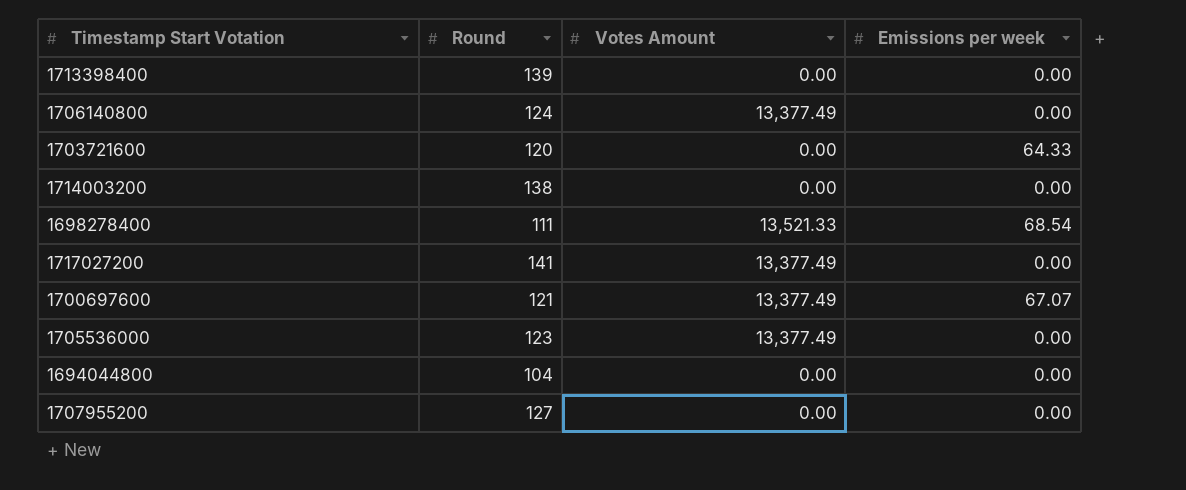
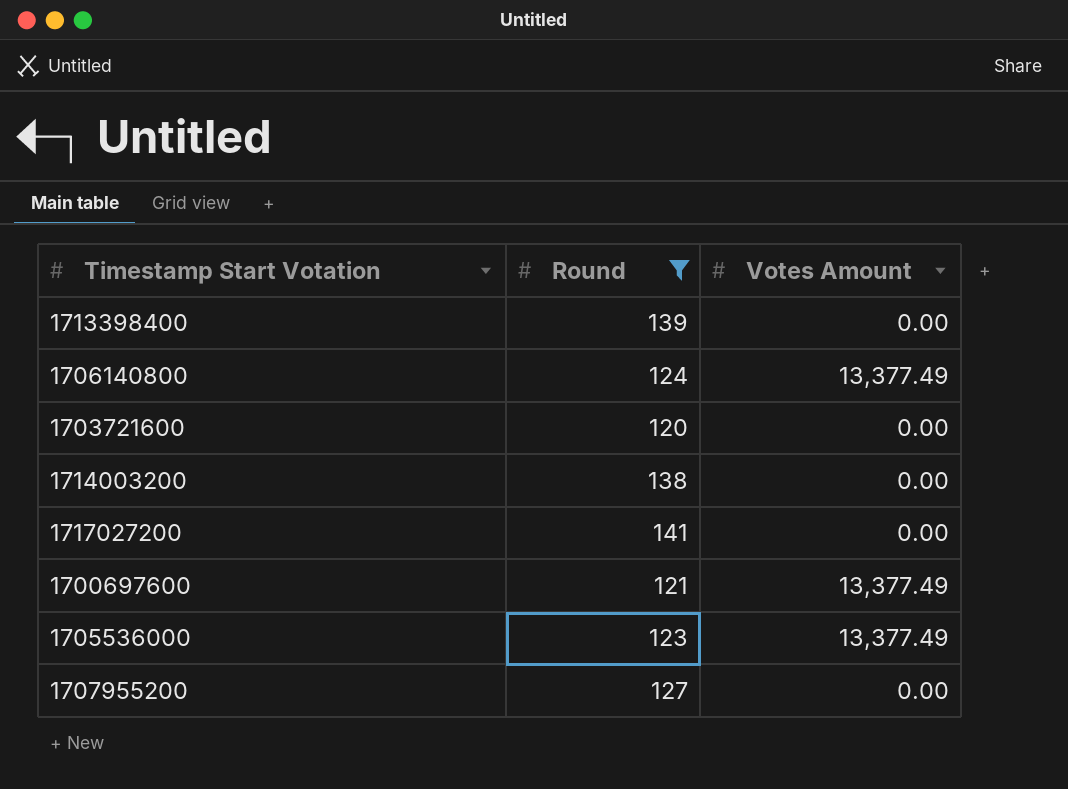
filter: none -> Round >= 120
column Emissions per week | position: 4 -> none
1717027200 | Votes Amount: 13,377.49 -> 0.00

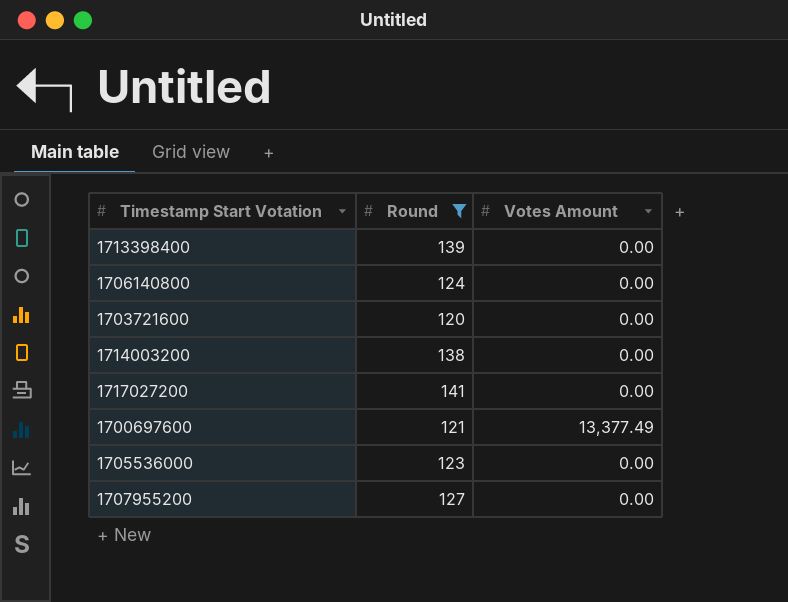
1706140800 | Votes Amount: 13,377.49 -> 0.00
1705536000 | Votes Amount: 13,377.49 -> 0.00

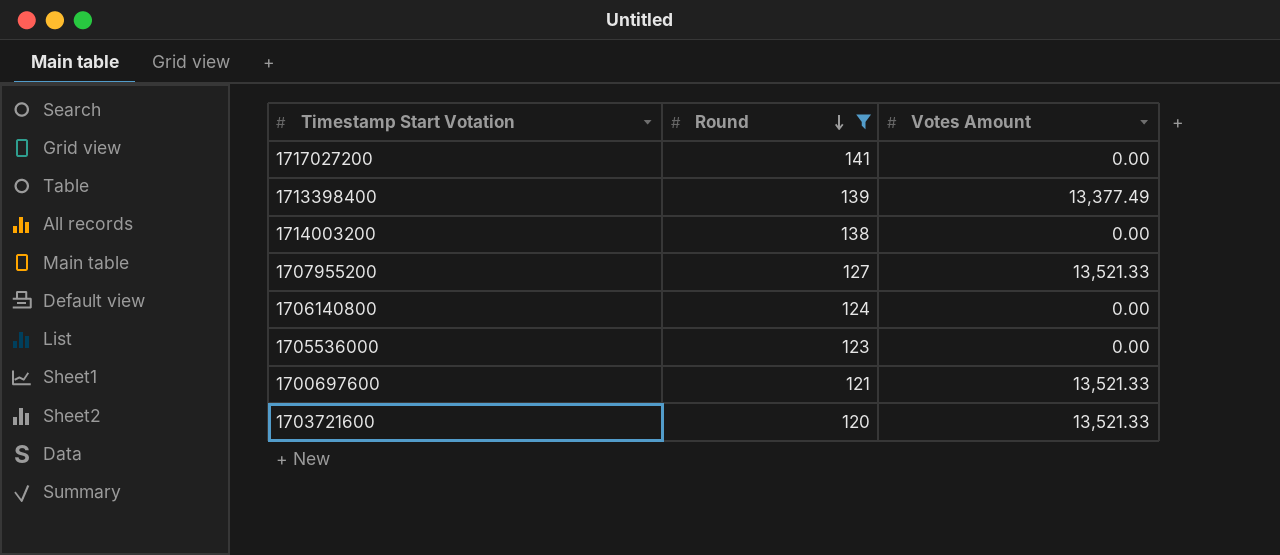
row order: none -> Round descending
1713398400 | Votes Amount: 0.00 -> 13,377.49
1707955200 | Votes Amount: 0.00 -> 13,521.33
1700697600 | Votes Amount: 13,377.49 -> 13,521.33
1703721600 | Votes Amount: 0.00 -> 13,521.33

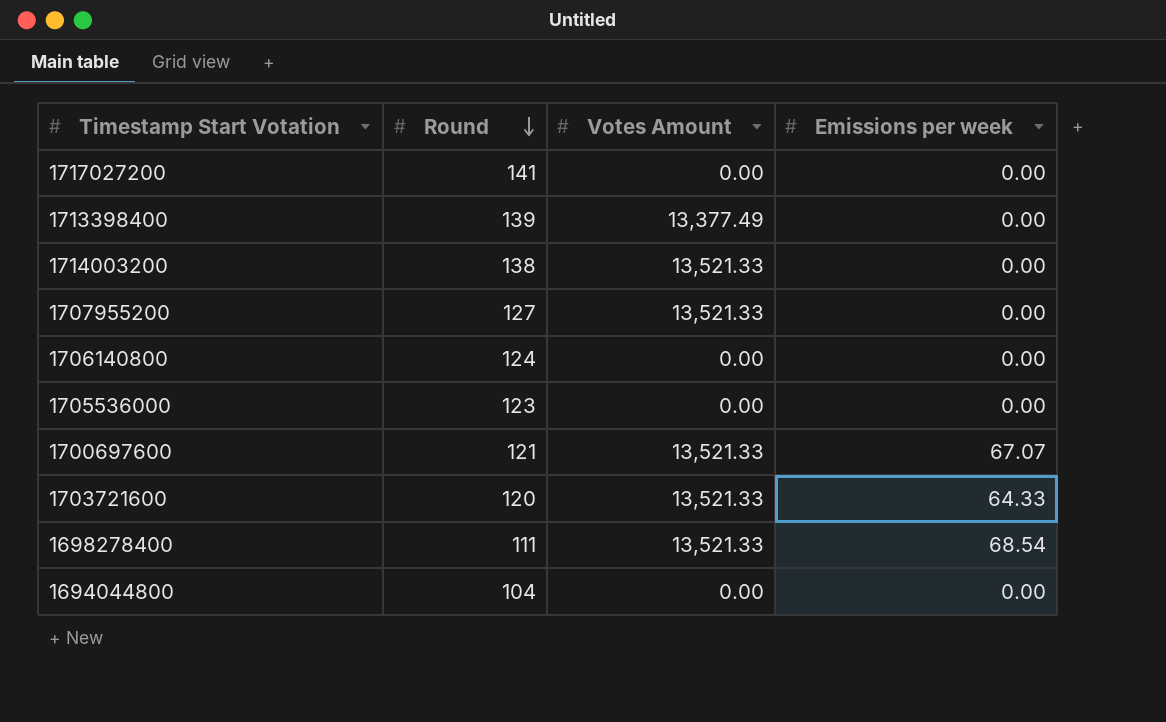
filter: Round >= 120 -> none
column Emissions per week | position: none -> 4
1714003200 | Votes Amount: 0.00 -> 13,521.33

